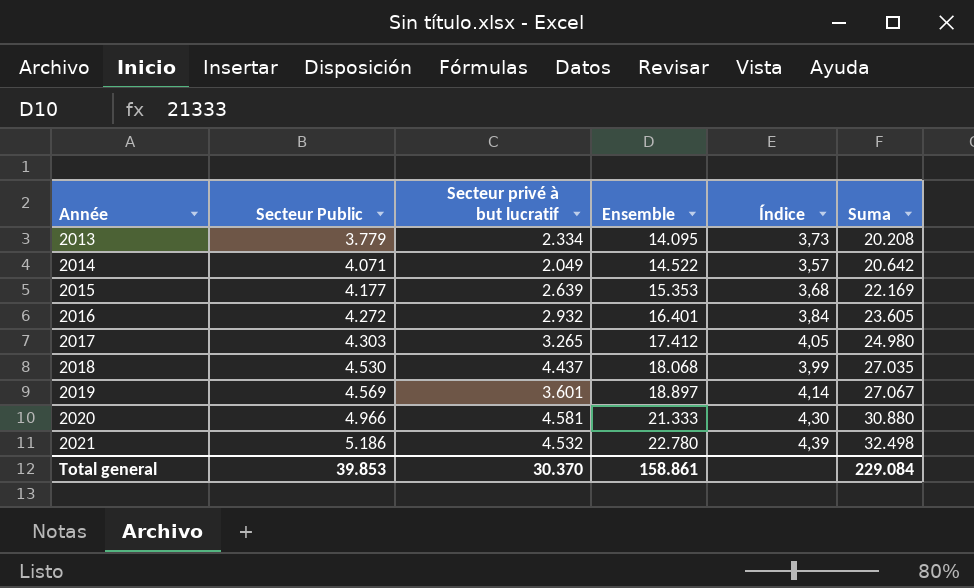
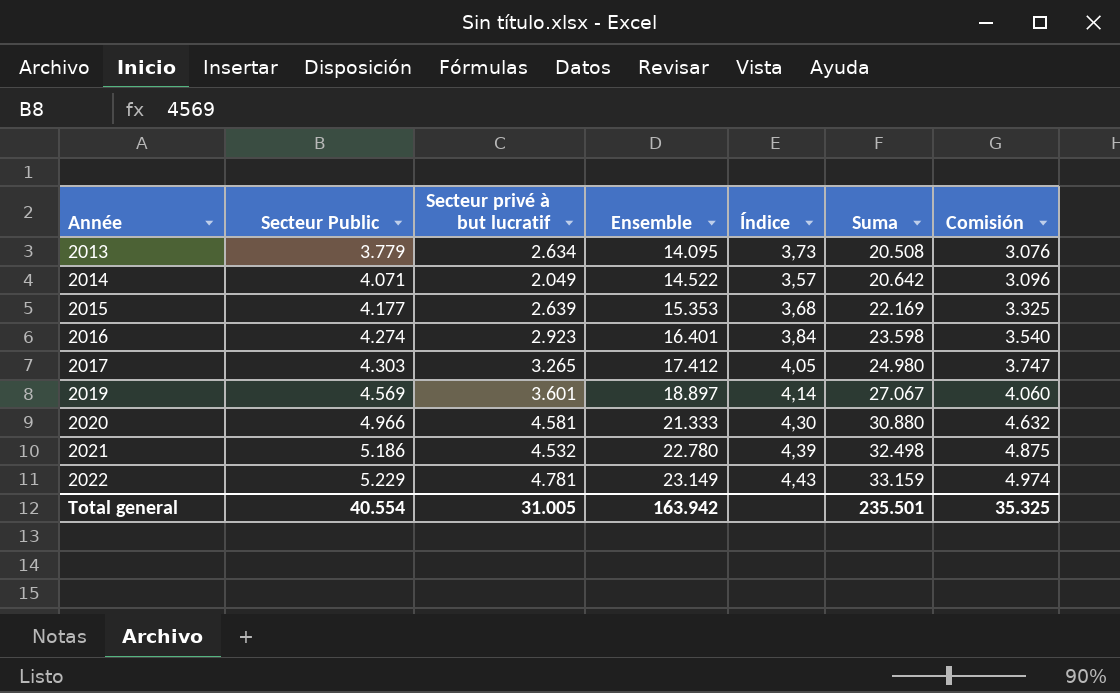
column Comisión | formula: none -> [Suma] * 0,15
row 2018: 4.530 | 4.437 | 18.068 | 3,99 | 27.035 -> none
2013 | Secteur privé à but lucratif: 2.334 -> 2.634
2013 | Suma: 20.208 -> 20.508
2016 | Secteur Public: 4.272 -> 4.274
2016 | Secteur privé à but lucratif: 2.932 -> 2.923
2016 | Suma: 23.605 -> 23.598
row 2022: none -> 5.229 | 4.781 | 23.149 | 4,43 | 33.159 | 4.974
Total general | Secteur Public: 39.853 -> 40.554
Total general | Secteur privé à but lucratif: 30.370 -> 31.005
Total general | Ensemble: 158.861 -> 163.942
Total general | Suma: 229.084 -> 235.501

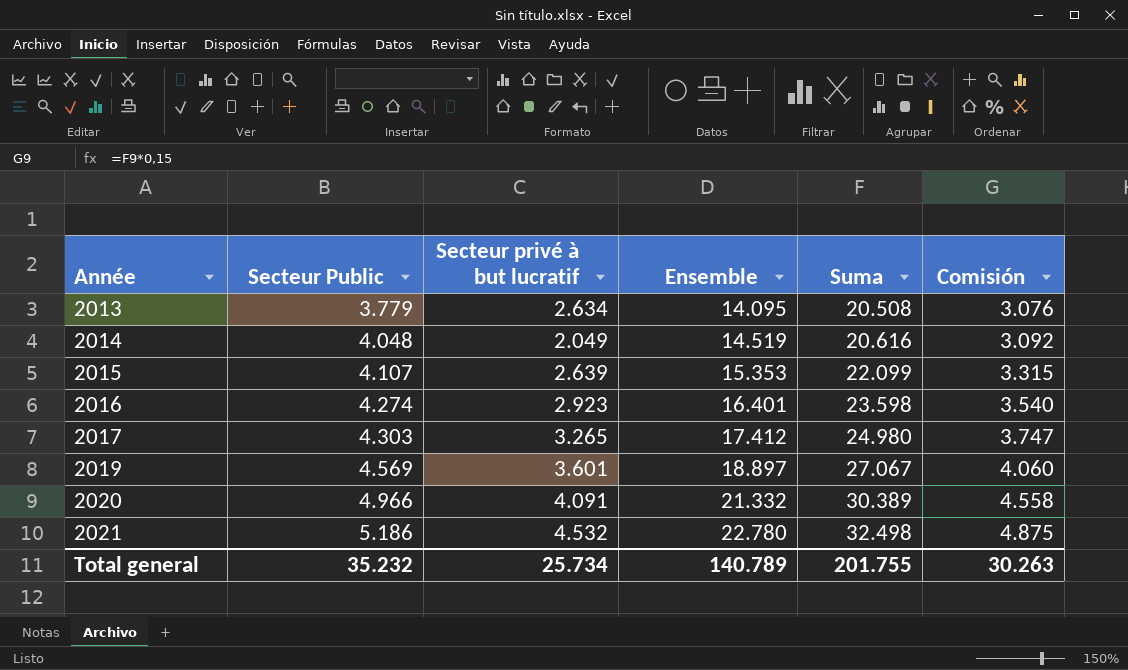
column Índice | formula: [Ensemble] / [Secteur Public] -> none
row 2022: 5.229 | 4.781 | 23.149 | 4,43 | 33.159 | 4.974 -> none
2014 | Secteur Public: 4.071 -> 4.048
2014 | Ensemble: 14.522 -> 14.519
2014 | Suma: 20.642 -> 20.616
2014 | Comisión: 3.096 -> 3.092
2015 | Secteur Public: 4.177 -> 4.107
2015 | Suma: 22.169 -> 22.099
2015 | Comisión: 3.325 -> 3.315
2020 | Secteur privé à but lucratif: 4.581 -> 4.091
2020 | Ensemble: 21.333 -> 21.332
2020 | Suma: 30.880 -> 30.389
2020 | Comisión: 4.632 -> 4.558
Total general | Secteur Public: 40.554 -> 35.232
Total general | Secteur privé à but lucratif: 31.005 -> 25.734
Total general | Ensemble: 163.942 -> 140.789
Total general | Suma: 235.501 -> 201.755
Total general | Comisión: 35.325 -> 30.263

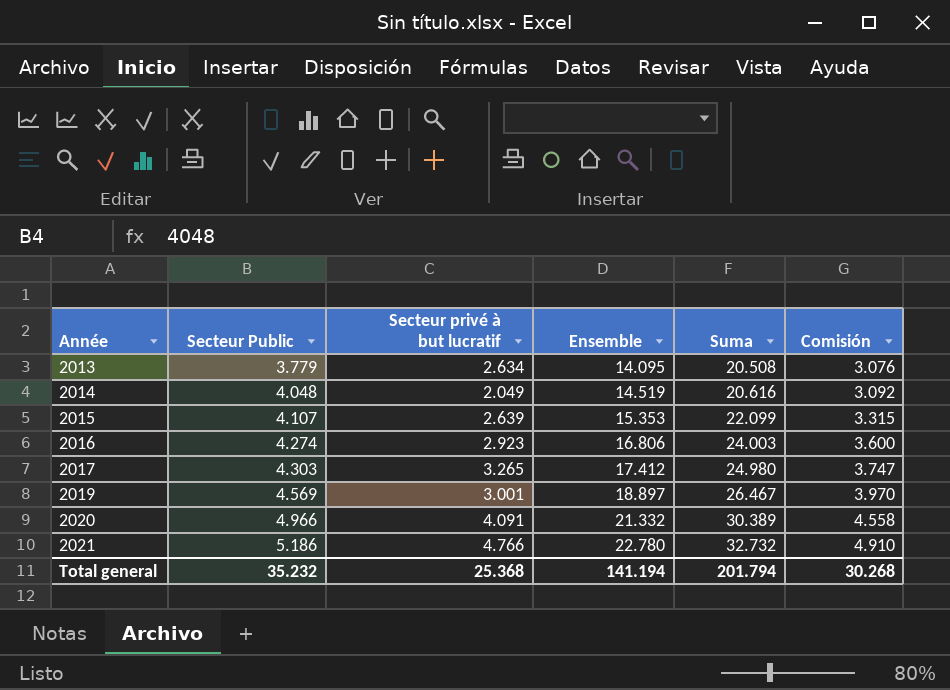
2016 | Ensemble: 16.401 -> 16.806
2016 | Suma: 23.598 -> 24.003
2016 | Comisión: 3.540 -> 3.600
2019 | Secteur privé à but lucratif: 3.601 -> 3.001
2019 | Suma: 27.067 -> 26.467
2019 | Comisión: 4.060 -> 3.970
2021 | Secteur privé à but lucratif: 4.532 -> 4.766
2021 | Suma: 32.498 -> 32.732
2021 | Comisión: 4.875 -> 4.910
Total general | Secteur privé à but lucratif: 25.734 -> 25.368
Total general | Ensemble: 140.789 -> 141.194
Total general | Suma: 201.755 -> 201.794
Total general | Comisión: 30.263 -> 30.268

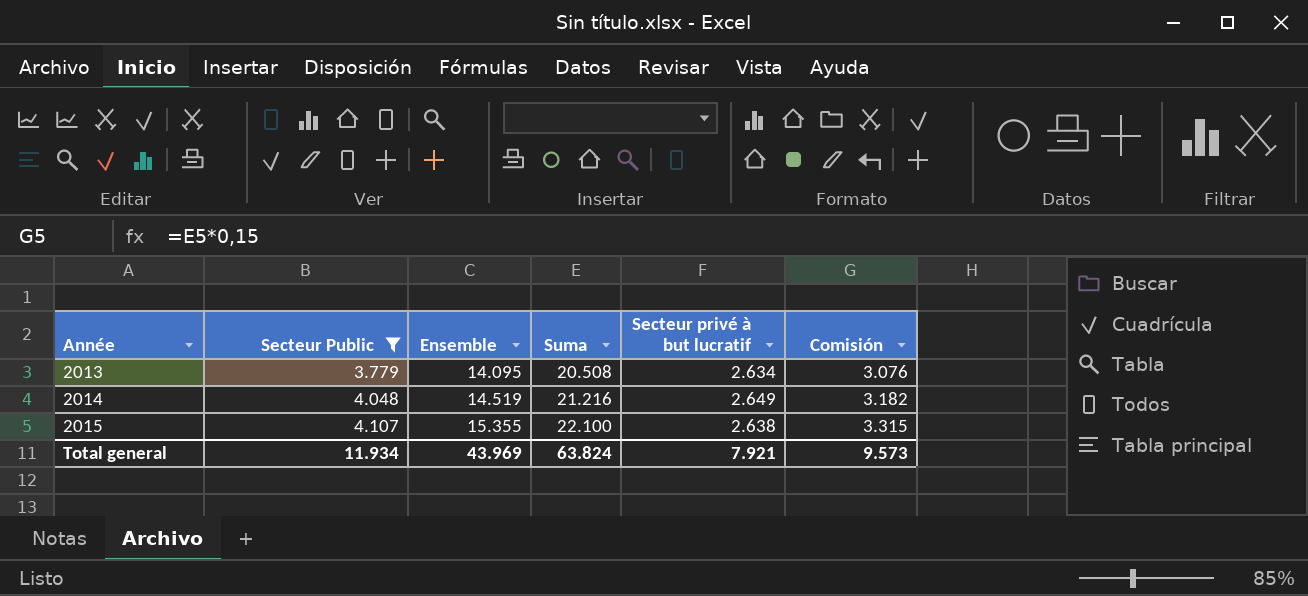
filter: none -> Secteur Public <= 4.107
column Secteur privé à but lucratif | position: 3 -> 5
2014 | Suma: 20.616 -> 21.216
2014 | Secteur privé à but lucratif: 2.049 -> 2.649
2014 | Comisión: 3.092 -> 3.182
2015 | Ensemble: 15.353 -> 15.355
2015 | Suma: 22.099 -> 22.100
2015 | Secteur privé à but lucratif: 2.639 -> 2.638
Total general | Secteur Public: 35.232 -> 11.934
Total general | Ensemble: 141.194 -> 43.969
Total general | Suma: 201.794 -> 63.824
Total general | Secteur privé à but lucratif: 25.368 -> 7.921
Total general | Comisión: 30.268 -> 9.573

